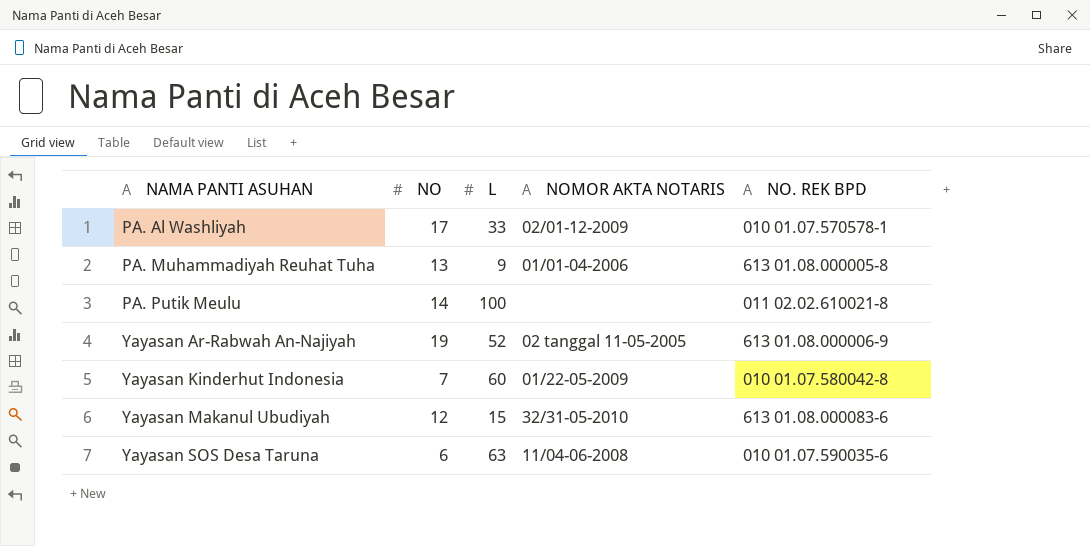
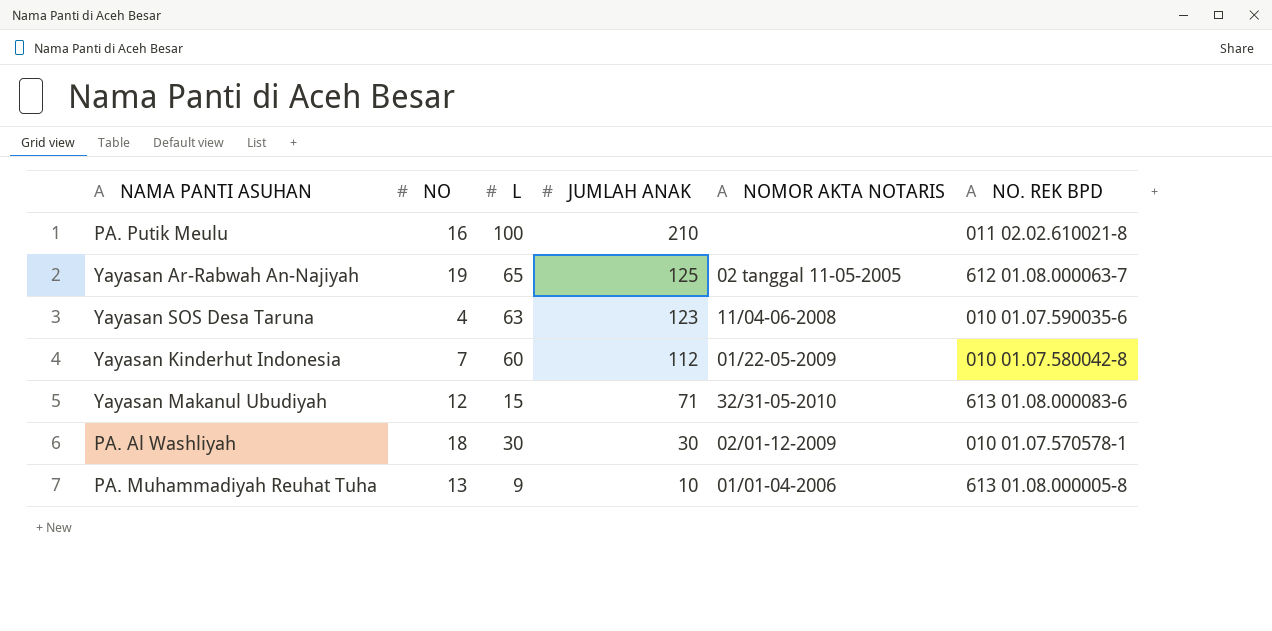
row order: NAMA PANTI ASUHAN ascending -> JUMLAH ANAK descending
column JUMLAH ANAK | position: none -> 4
PA. Putik Meulu | NO: 14 -> 16
Yayasan Ar-Rabwah An-Najiyah | L: 52 -> 65
Yayasan Ar-Rabwah An-Najiyah | NO. REK BPD: 613 01.08.000006-9 -> 612 01.08.000063-7
Yayasan SOS Desa Taruna | NO: 6 -> 4
PA. Al Washliyah | NO: 17 -> 18
PA. Al Washliyah | L: 33 -> 30

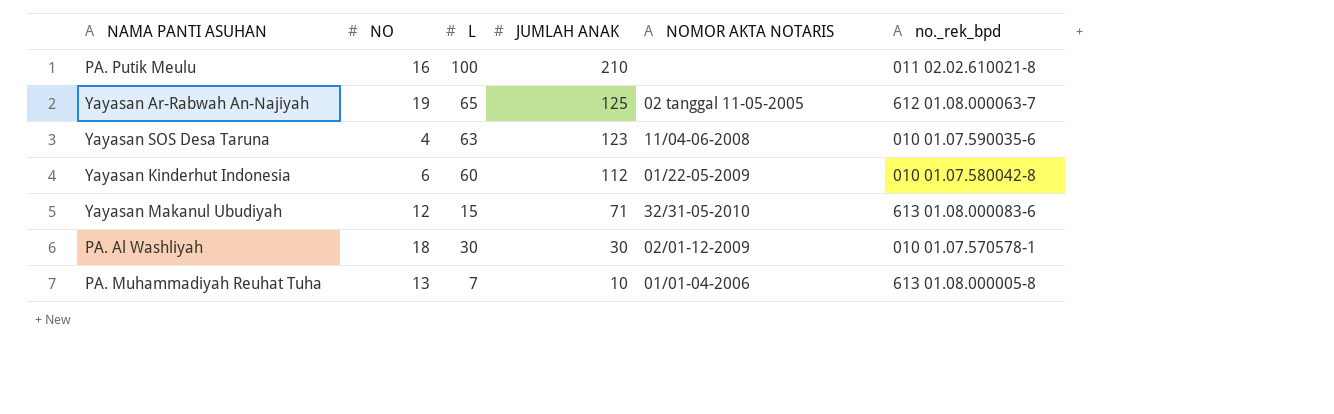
column name: NO. REK BPD -> no._rek_bpd
Yayasan Kinderhut Indonesia | NO: 7 -> 6
PA. Muhammadiyah Reuhat Tuha | L: 9 -> 7

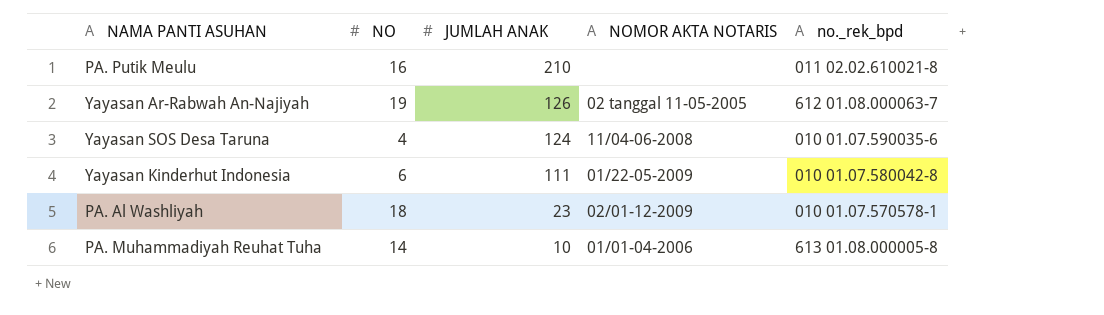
column L | position: 3 -> none
row Yayasan Makanul Ubudiyah: 12 | 15 | 71 | 32/31-05-2010 | 613 01.08.000083-6 -> none
Yayasan Ar-Rabwah An-Najiyah | JUMLAH ANAK: 125 -> 126
Yayasan SOS Desa Taruna | JUMLAH ANAK: 123 -> 124
Yayasan Kinderhut Indonesia | JUMLAH ANAK: 112 -> 111
PA. Al Washliyah | JUMLAH ANAK: 30 -> 23
PA. Muhammadiyah Reuhat Tuha | NO: 13 -> 14

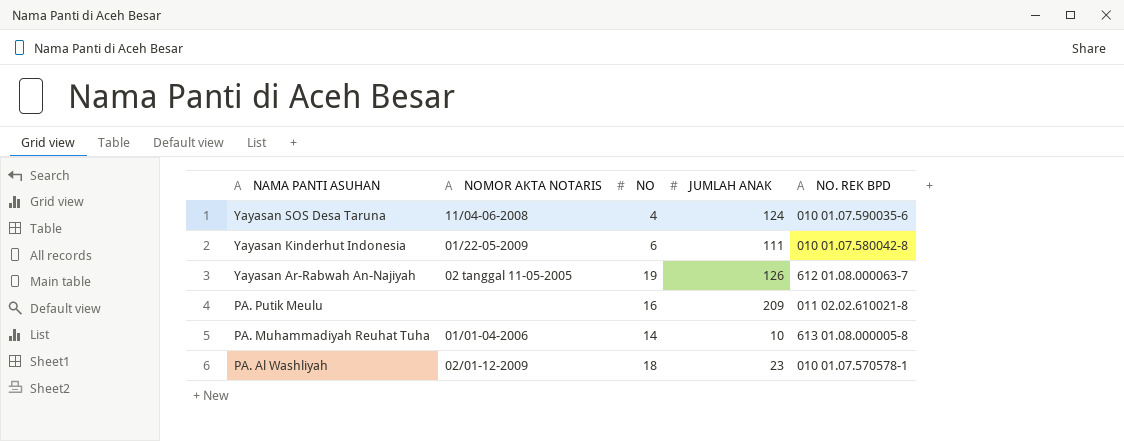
row order: JUMLAH ANAK descending -> NAMA PANTI ASUHAN descending
column NOMOR AKTA NOTARIS | position: 4 -> 2
column name: no._rek_bpd -> NO. REK BPD
PA. Putik Meulu | JUMLAH ANAK: 210 -> 209

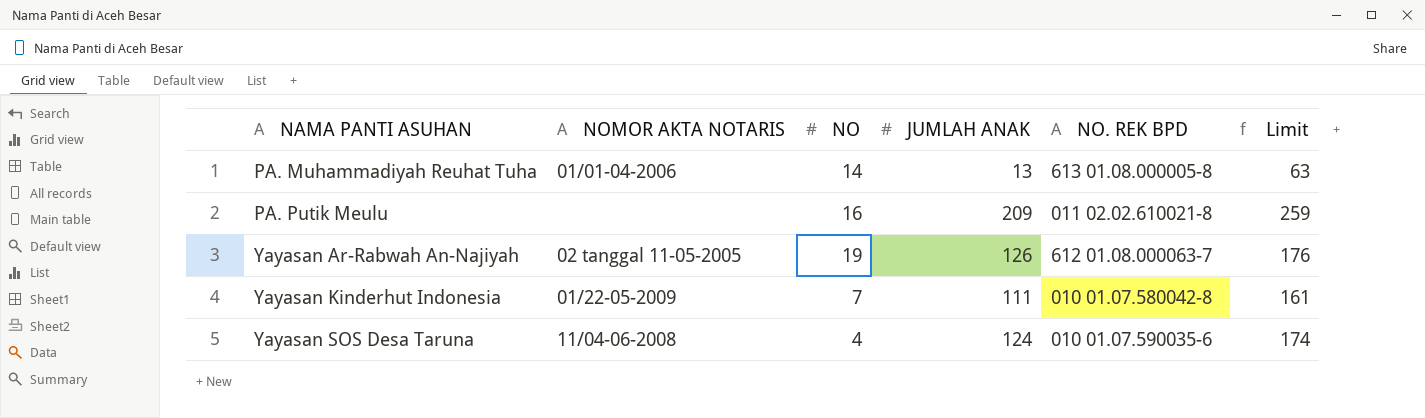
row order: NAMA PANTI ASUHAN descending -> NAMA PANTI ASUHAN ascending
column Limit | formula: none -> [JUMLAH ANAK] + 50
row PA. Al Washliyah: 02/01-12-2009 | 18 | 23 | 010 01.07.570578-1 -> none
PA. Muhammadiyah Reuhat Tuha | JUMLAH ANAK: 10 -> 13
Yayasan Kinderhut Indonesia | NO: 6 -> 7

